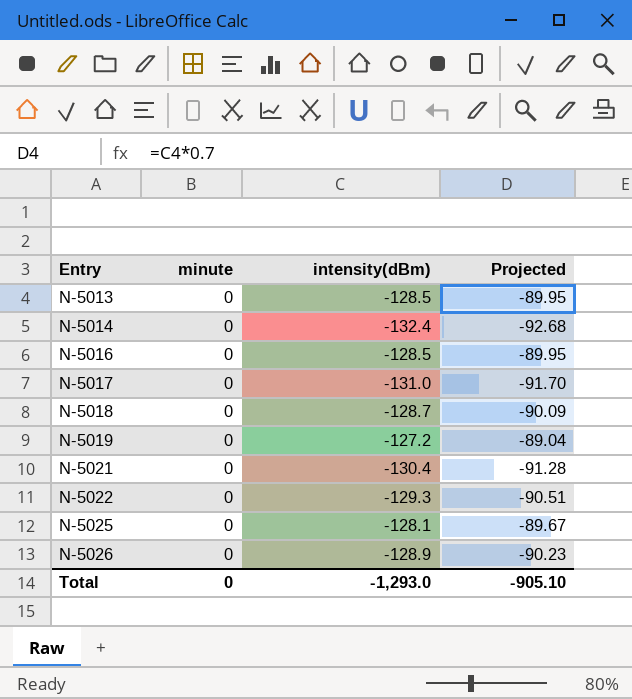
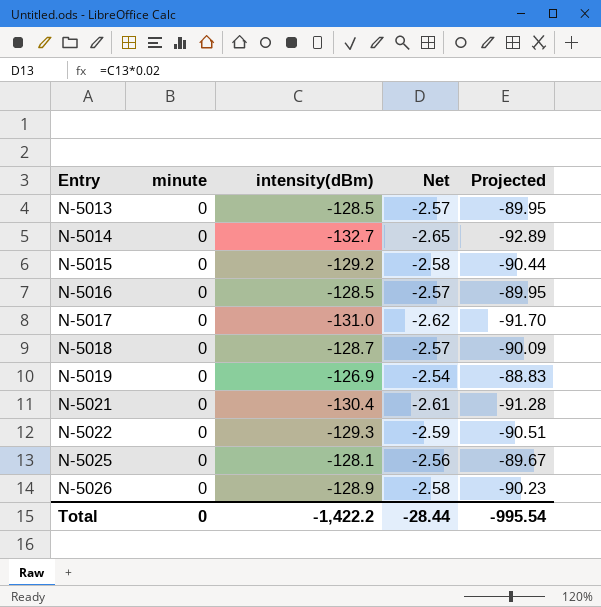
column Net | formula: none -> [intensity(dBm)] * 0.02
N-5014 | intensity(dBm): -132.4 -> -132.7
N-5014 | Projected: -92.68 -> -92.89
row N-5015: none -> 0 | -129.2 | -2.58 | -90.44
N-5019 | intensity(dBm): -127.2 -> -126.9
N-5019 | Projected: -89.04 -> -88.83
Total | intensity(dBm): -1,293.0 -> -1,422.2
Total | Projected: -905.10 -> -995.54

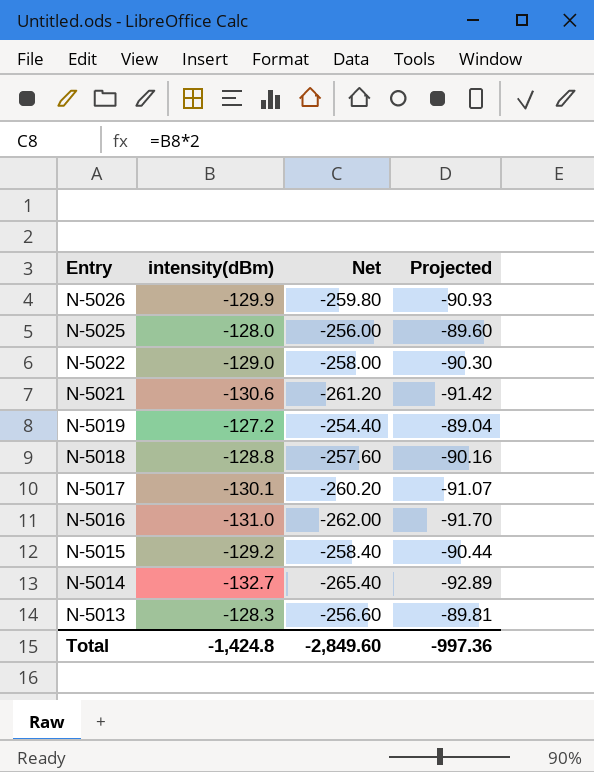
row order: Entry ascending -> Entry descending
column minute | position: 2 -> none
column Net | formula: [intensity(dBm)] * 0.02 -> [intensity(dBm)] * 2
N-5026 | intensity(dBm): -128.9 -> -129.9
N-5026 | Projected: -90.23 -> -90.93
N-5025 | intensity(dBm): -128.1 -> -128.0
N-5025 | Projected: -89.67 -> -89.60
N-5022 | intensity(dBm): -129.3 -> -129.0
N-5022 | Projected: -90.51 -> -90.30
N-5021 | intensity(dBm): -130.4 -> -130.6
N-5021 | Projected: -91.28 -> -91.42
N-5019 | intensity(dBm): -126.9 -> -127.2
N-5019 | Projected: -88.83 -> -89.04
N-5018 | intensity(dBm): -128.7 -> -128.8
N-5018 | Projected: -90.09 -> -90.16
N-5017 | intensity(dBm): -131.0 -> -130.1
N-5017 | Projected: -91.70 -> -91.07
N-5016 | intensity(dBm): -128.5 -> -131.0
N-5016 | Projected: -89.95 -> -91.70
N-5013 | intensity(dBm): -128.5 -> -128.3
N-5013 | Projected: -89.95 -> -89.81
Total | intensity(dBm): -1,422.2 -> -1,424.8
Total | Net: -28.44 -> -2,849.60
Total | Projected: -995.54 -> -997.36

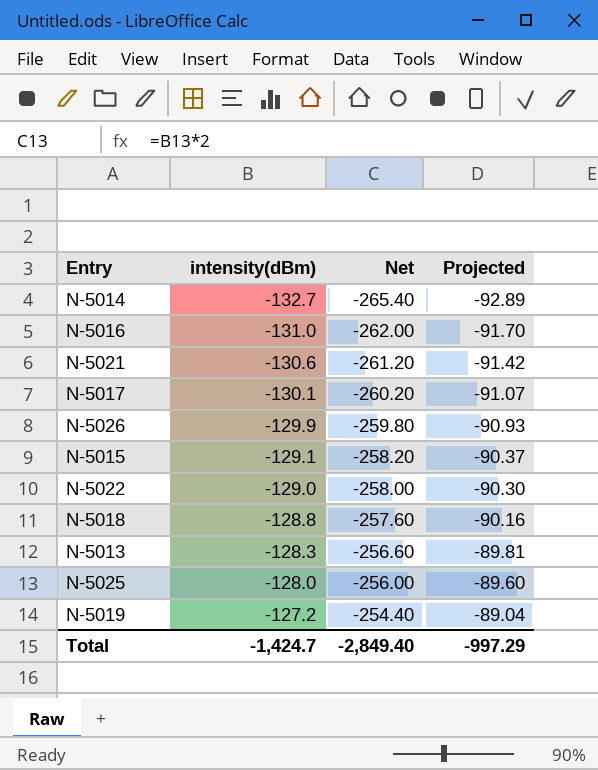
row order: Entry descending -> intensity(dBm) ascending
N-5015 | intensity(dBm): -129.2 -> -129.1
N-5015 | Net: -258.40 -> -258.20
N-5015 | Projected: -90.44 -> -90.37
Total | intensity(dBm): -1,424.8 -> -1,424.7
Total | Net: -2,849.60 -> -2,849.40
Total | Projected: -997.36 -> -997.29

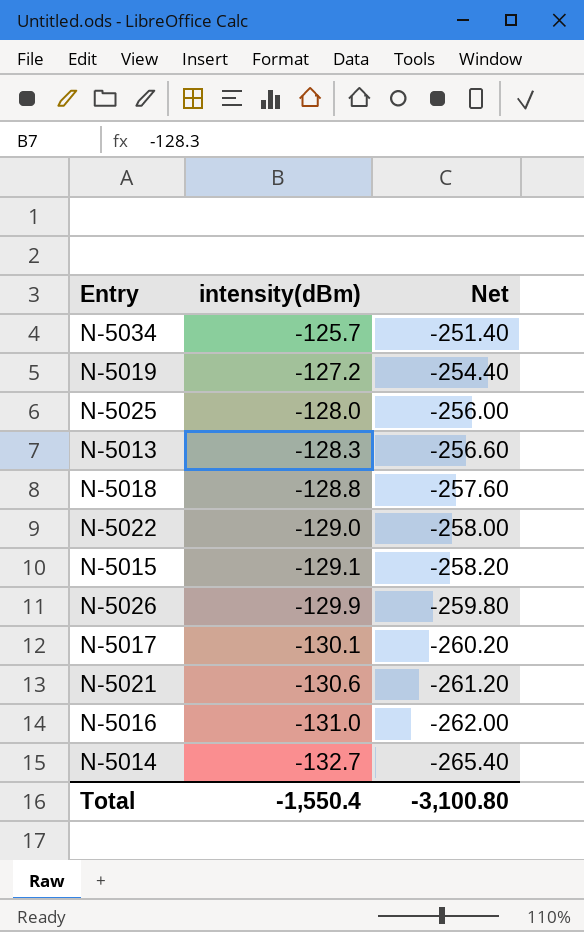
row order: intensity(dBm) ascending -> intensity(dBm) descending
column Projected | formula: [intensity(dBm)] * 0.7 -> none
row N-5034: none -> -125.7 | -251.40
Total | intensity(dBm): -1,424.7 -> -1,550.4
Total | Net: -2,849.40 -> -3,100.80

